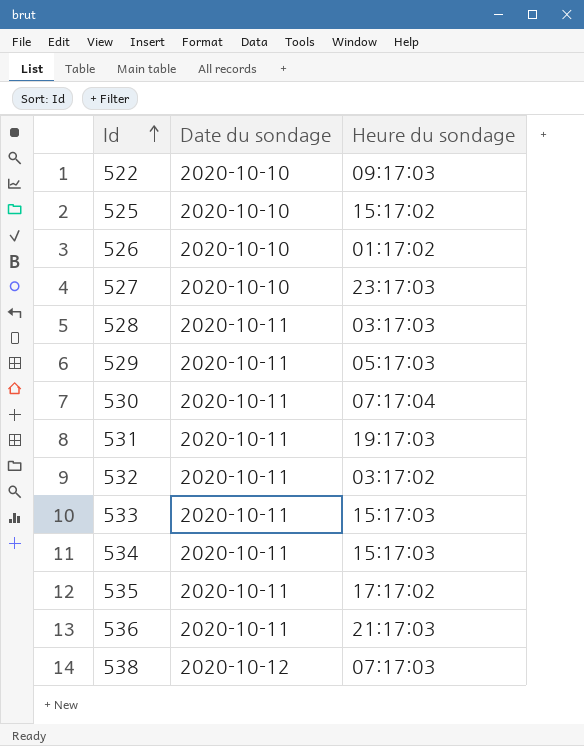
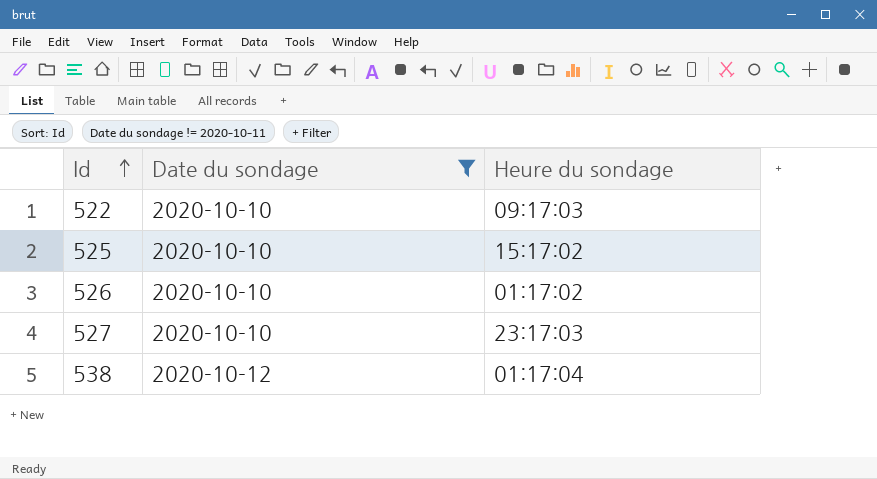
filter: none -> Date du sondage != 2020-10-11
538 | Heure du sondage: 07:17:03 -> 01:17:04

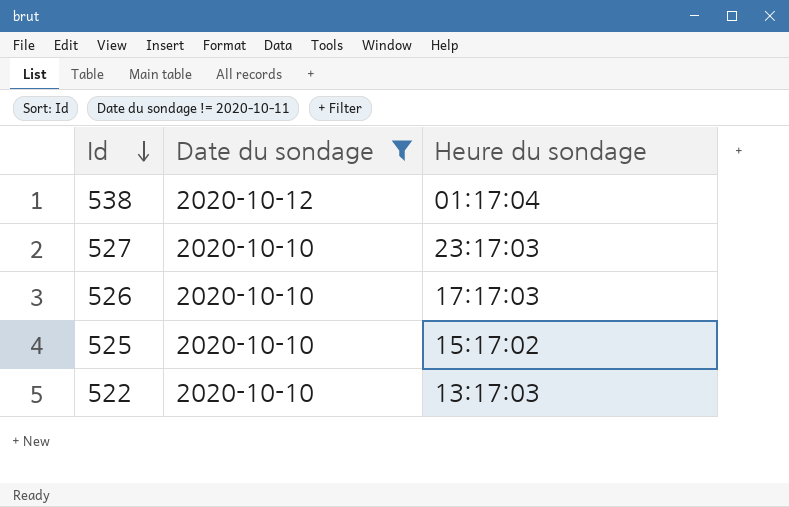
row order: Id ascending -> Id descending
526 | Heure du sondage: 01:17:02 -> 17:17:03
522 | Heure du sondage: 09:17:03 -> 13:17:03

